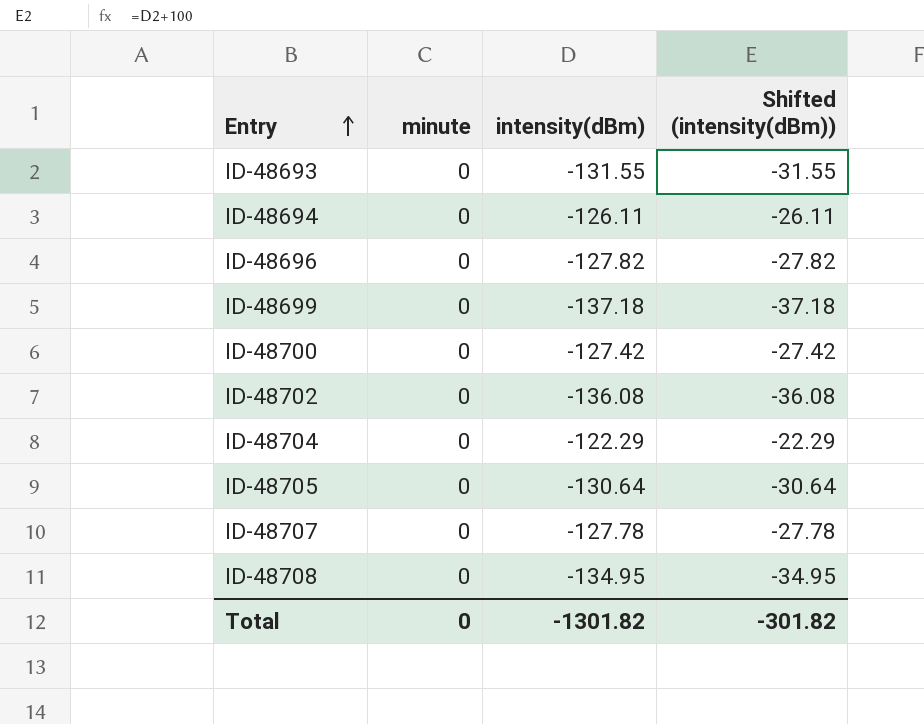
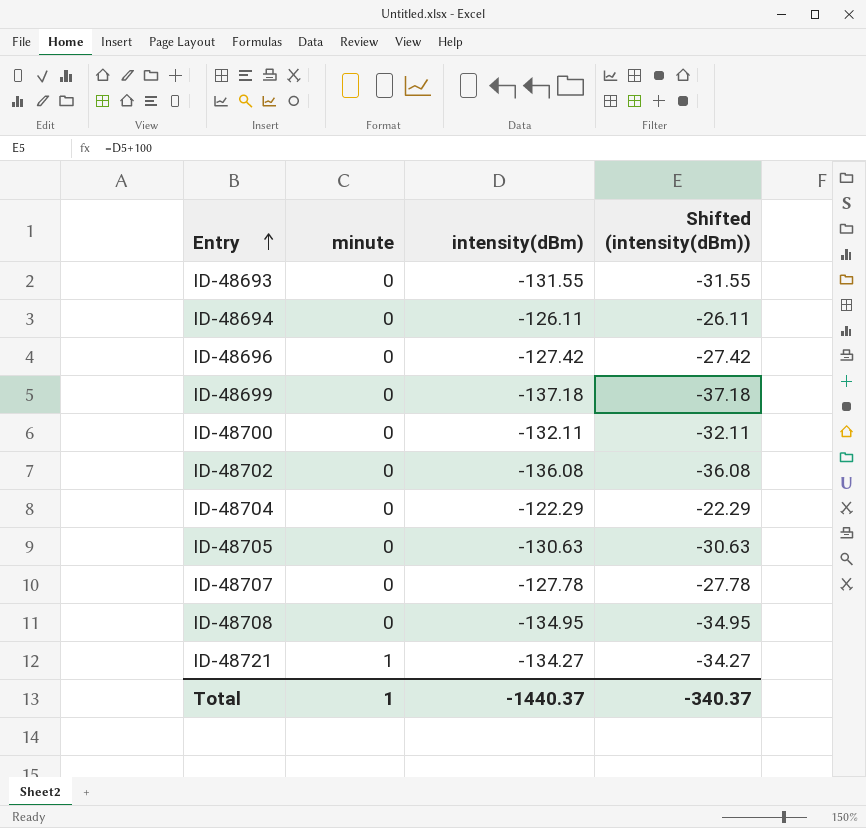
ID-48696 | intensity(dBm): -127.82 -> -127.42
ID-48696 | Shifted (intensity(dBm)): -27.82 -> -27.42
ID-48700 | intensity(dBm): -127.42 -> -132.11
ID-48700 | Shifted (intensity(dBm)): -27.42 -> -32.11
ID-48705 | intensity(dBm): -130.64 -> -130.63
ID-48705 | Shifted (intensity(dBm)): -30.64 -> -30.63
row ID-48721: none -> 1 | -134.27 | -34.27
Total | minute: 0 -> 1
Total | intensity(dBm): -1301.82 -> -1440.37
Total | Shifted (intensity(dBm)): -301.82 -> -340.37

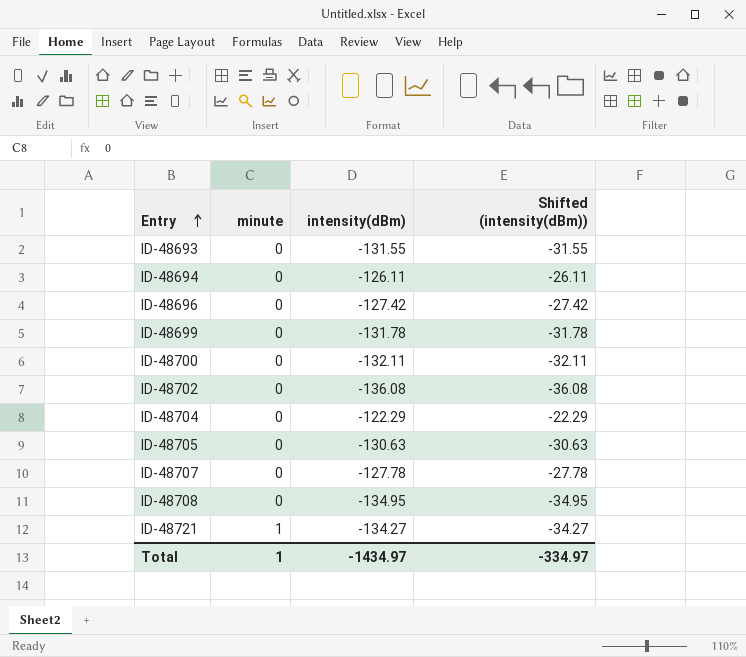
ID-48699 | intensity(dBm): -137.18 -> -131.78
ID-48699 | Shifted (intensity(dBm)): -37.18 -> -31.78
Total | intensity(dBm): -1440.37 -> -1434.97
Total | Shifted (intensity(dBm)): -340.37 -> -334.97

